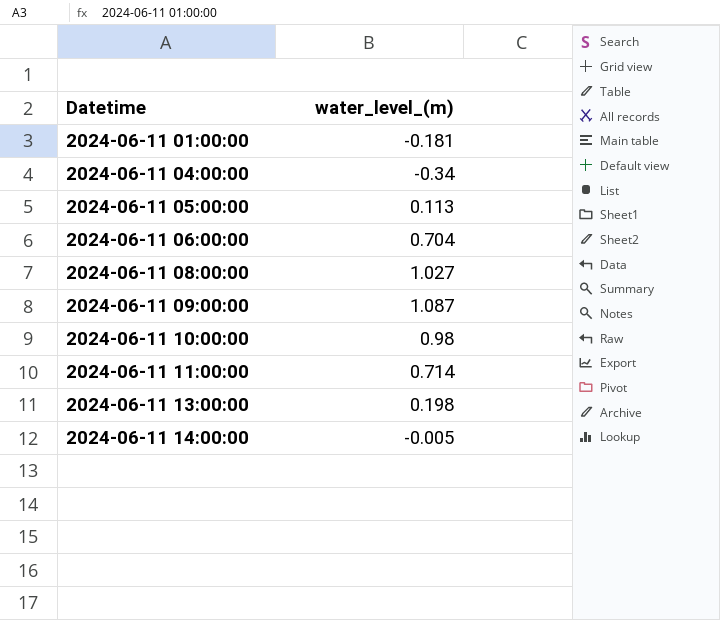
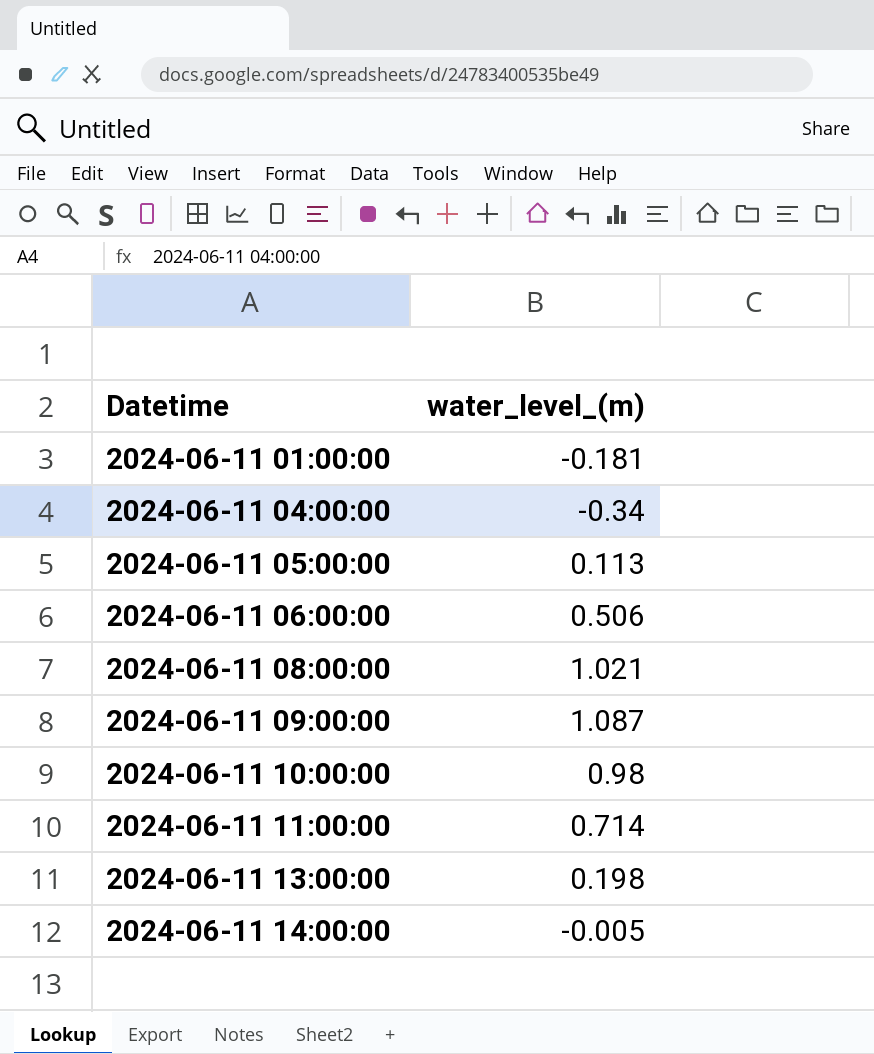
2024-06-11 06:00:00 | water_level_(m): 0.704 -> 0.506
2024-06-11 08:00:00 | water_level_(m): 1.027 -> 1.021

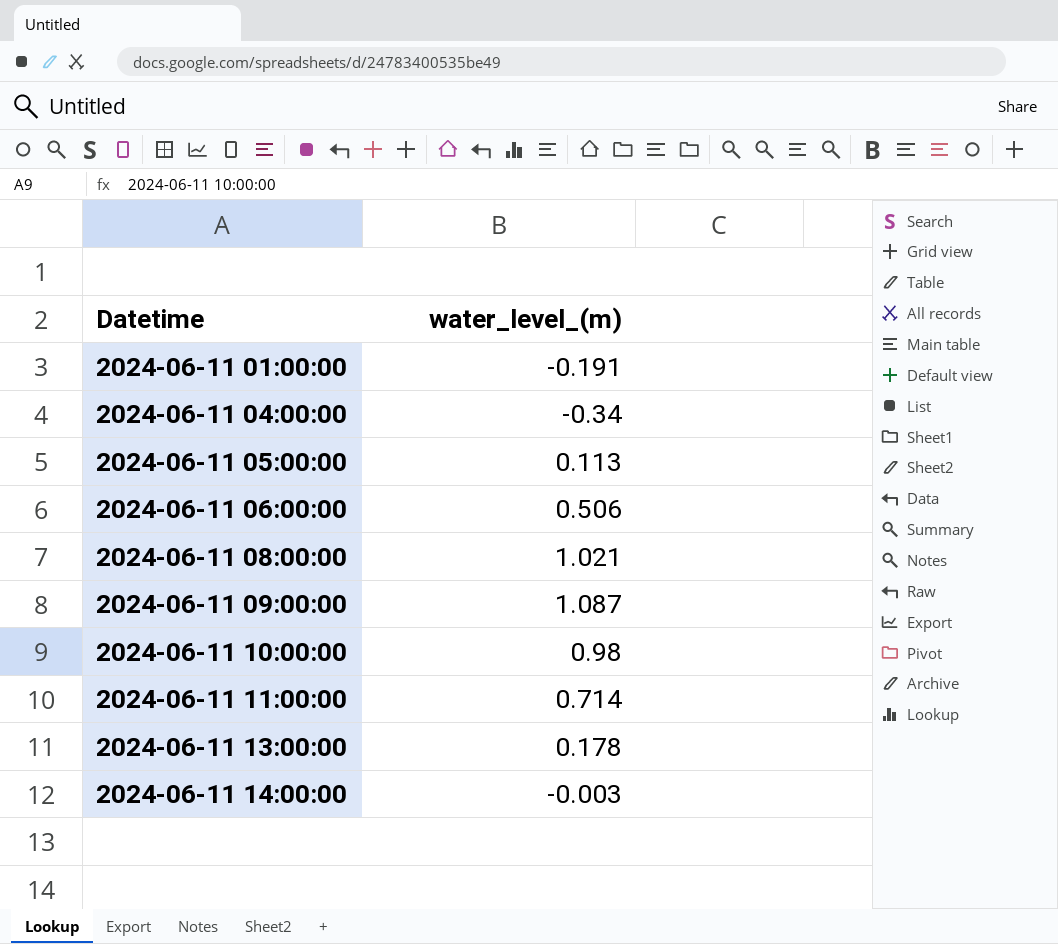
2024-06-11 01:00:00 | water_level_(m): -0.181 -> -0.191
2024-06-11 13:00:00 | water_level_(m): 0.198 -> 0.178
2024-06-11 14:00:00 | water_level_(m): -0.005 -> -0.003

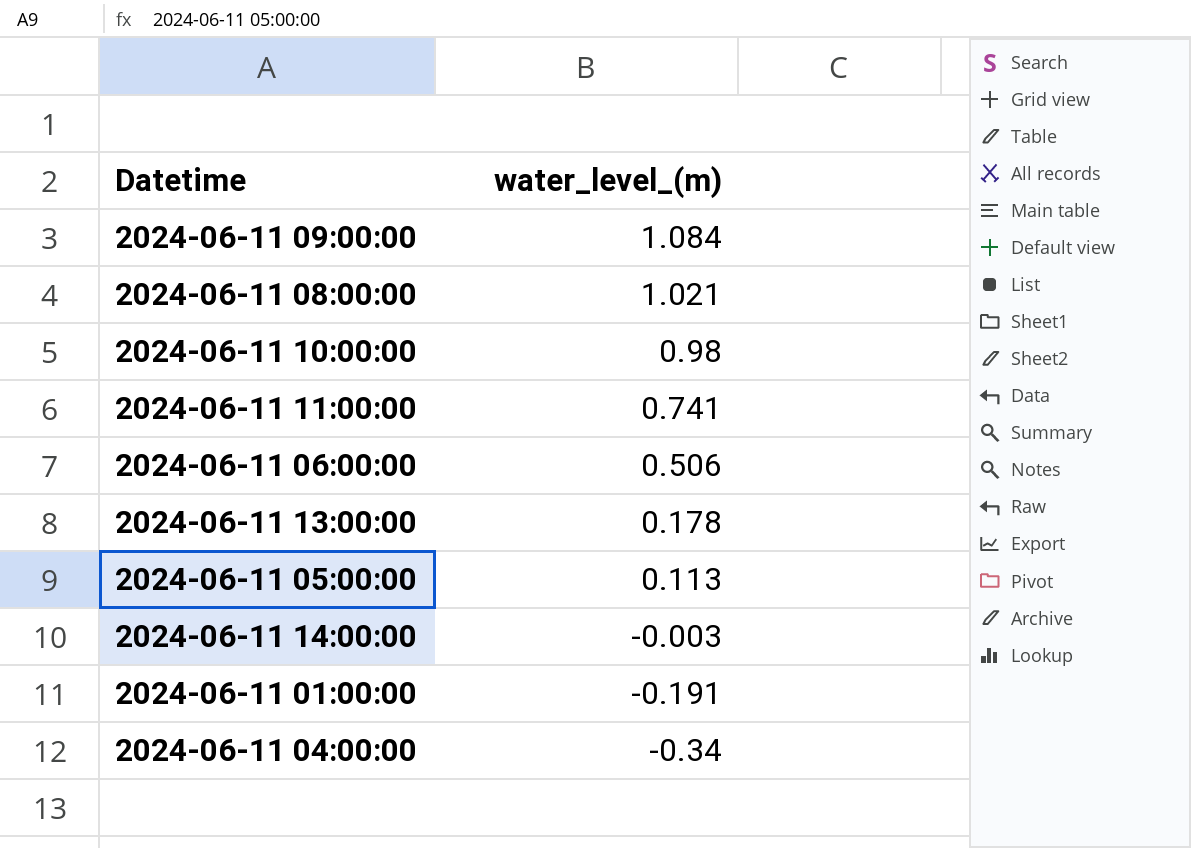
row order: Datetime ascending -> water_level_(m) descending
2024-06-11 09:00:00 | water_level_(m): 1.087 -> 1.084
2024-06-11 11:00:00 | water_level_(m): 0.714 -> 0.741

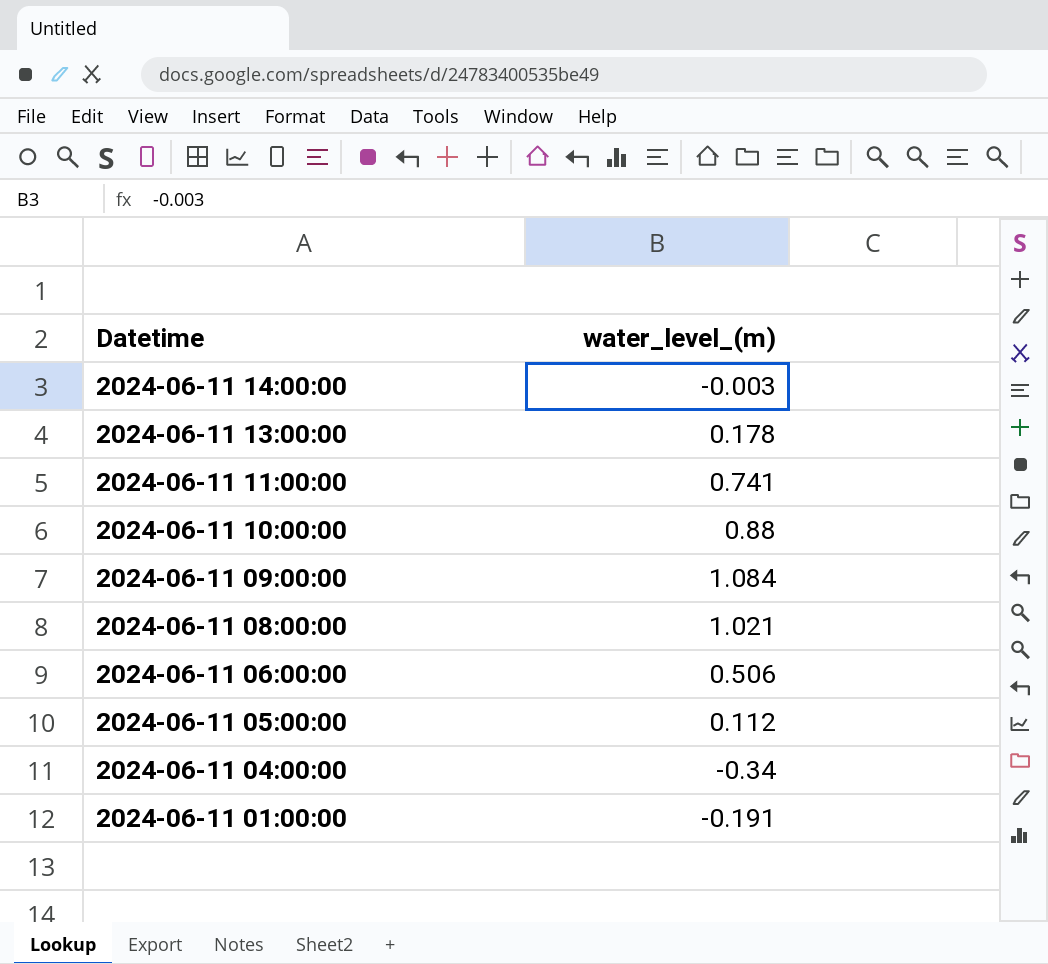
row order: water_level_(m) descending -> Datetime descending
2024-06-11 10:00:00 | water_level_(m): 0.98 -> 0.88
2024-06-11 05:00:00 | water_level_(m): 0.113 -> 0.112

